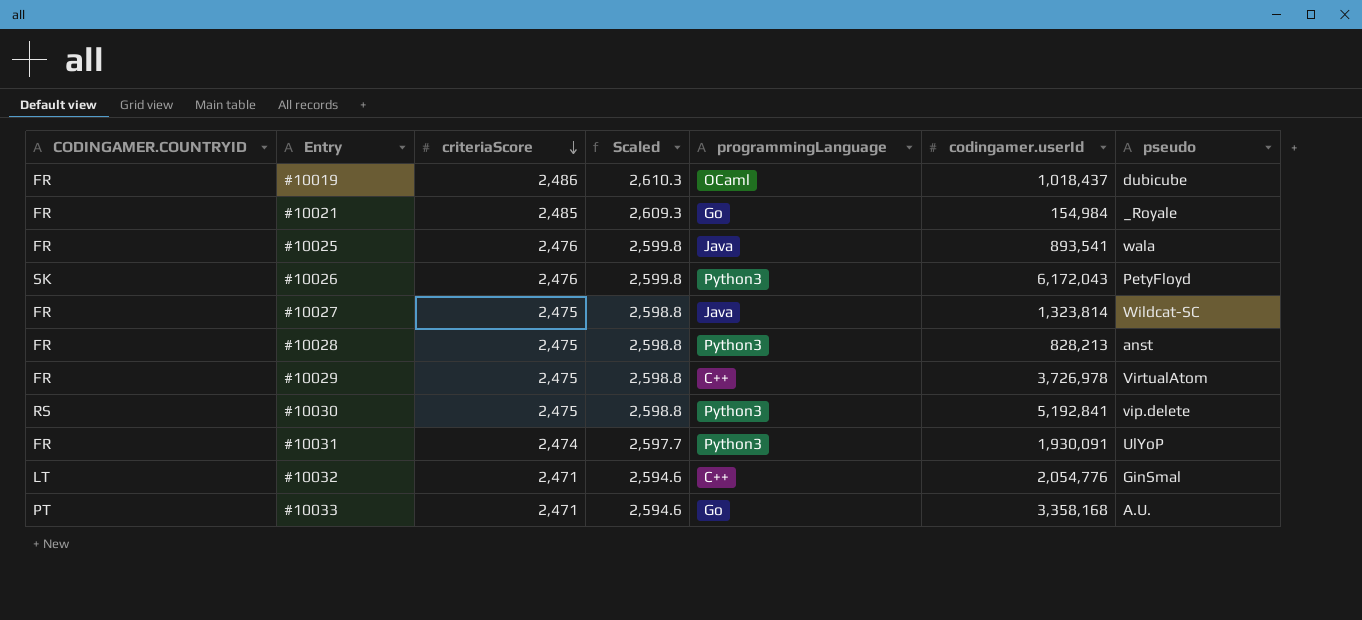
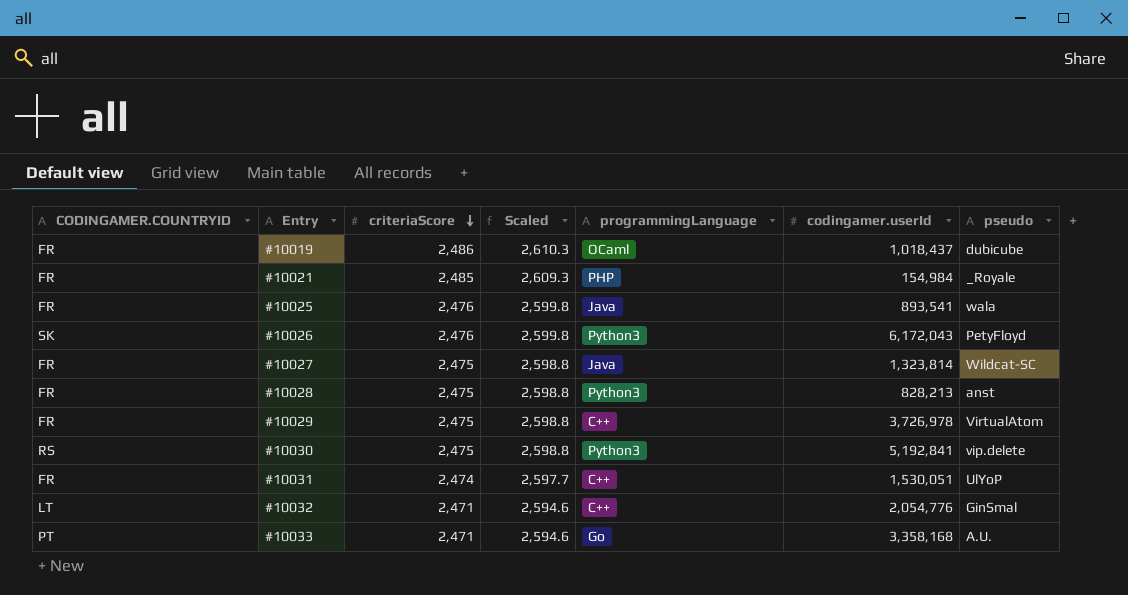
#10021 | programmingLanguage: Go -> PHP
#10031 | programmingLanguage: Python3 -> C++
#10031 | codingamer.userId: 1,930,091 -> 1,530,051

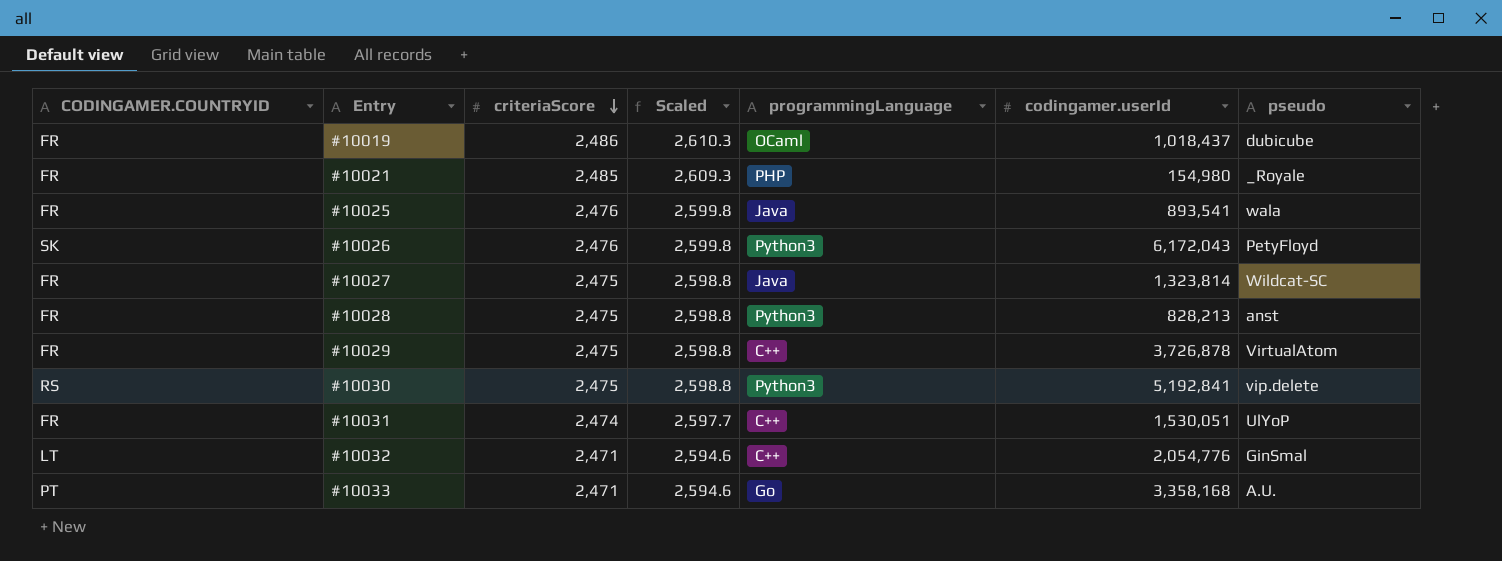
#10021 | codingamer.userId: 154,984 -> 154,980
#10029 | codingamer.userId: 3,726,978 -> 3,726,878

